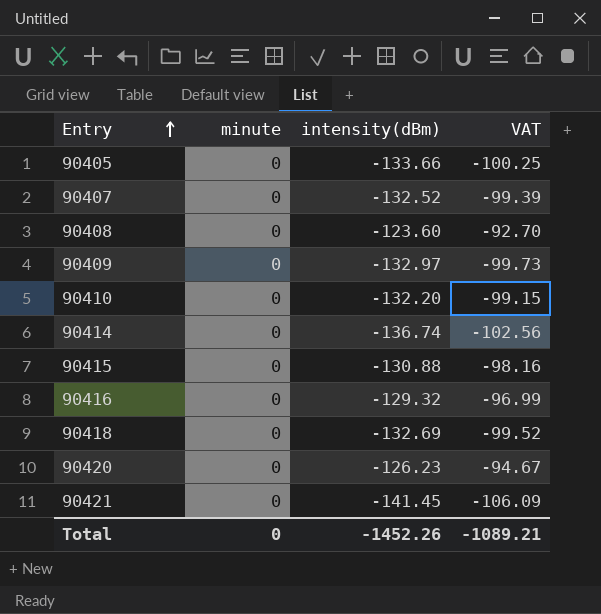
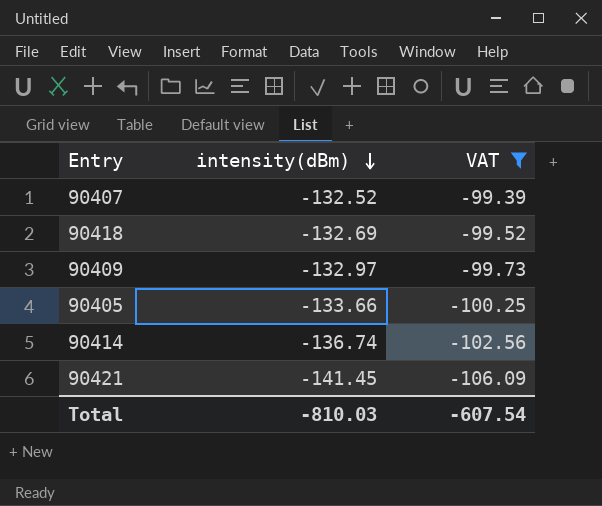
filter: none -> VAT <= -99.39
row order: Entry ascending -> intensity(dBm) descending
column minute | position: 2 -> none
Total | intensity(dBm): -1452.26 -> -810.03
Total | VAT: -1089.21 -> -607.54

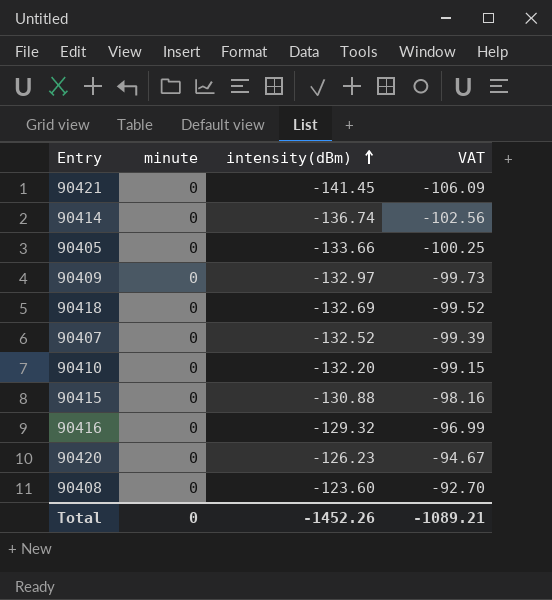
filter: VAT <= -99.39 -> none
row order: intensity(dBm) descending -> intensity(dBm) ascending
column minute | position: none -> 2
Total | intensity(dBm): -810.03 -> -1452.26
Total | VAT: -607.54 -> -1089.21

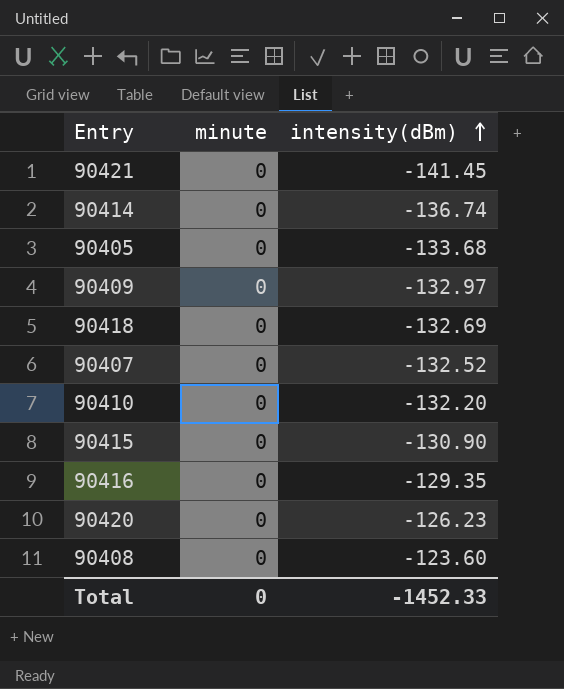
column VAT | formula: [intensity(dBm)] * 0.75 -> none
90405 | intensity(dBm): -133.66 -> -133.68
90415 | intensity(dBm): -130.88 -> -130.90
90416 | intensity(dBm): -129.32 -> -129.35
Total | intensity(dBm): -1452.26 -> -1452.33

